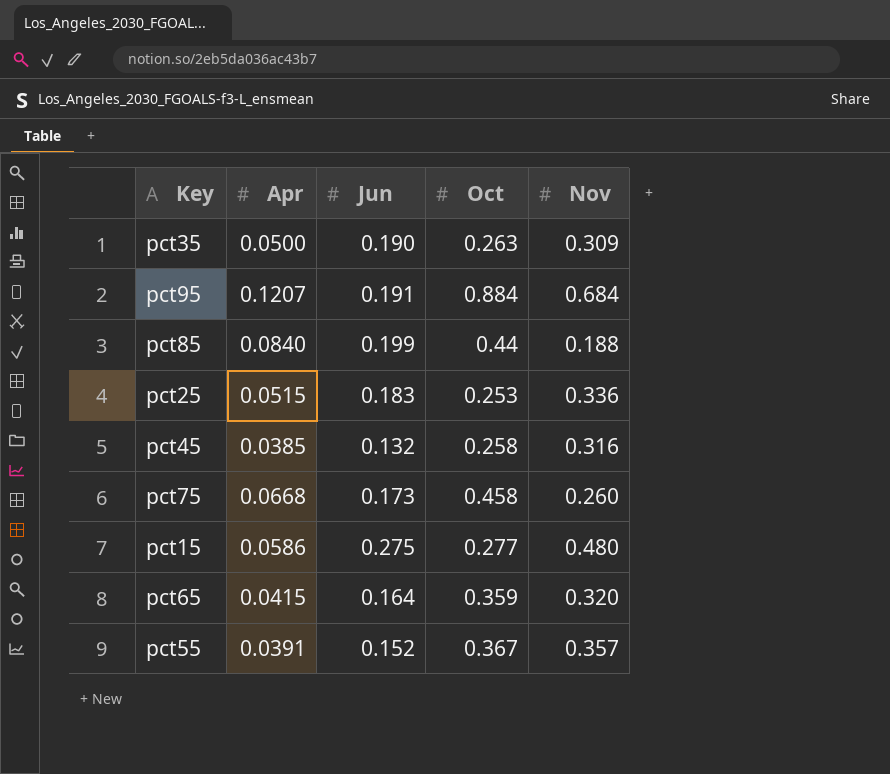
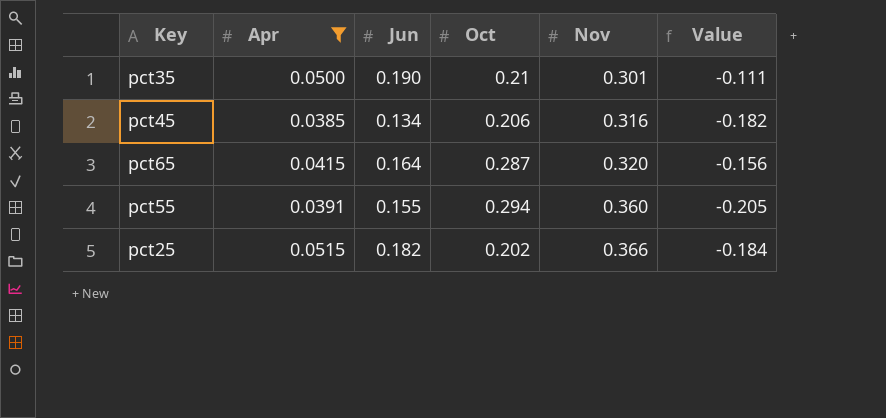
filter: none -> Apr <= 0.0515
row order: none -> Nov ascending
column Value | formula: none -> [Jun] - [Nov]
pct35 | Oct: 0.263 -> 0.21
pct35 | Nov: 0.309 -> 0.301
pct45 | Jun: 0.132 -> 0.134
pct45 | Oct: 0.258 -> 0.206
pct65 | Oct: 0.359 -> 0.287
pct55 | Jun: 0.152 -> 0.155
pct55 | Oct: 0.367 -> 0.294
pct55 | Nov: 0.357 -> 0.360
pct25 | Jun: 0.183 -> 0.182
pct25 | Oct: 0.253 -> 0.202
pct25 | Nov: 0.336 -> 0.366

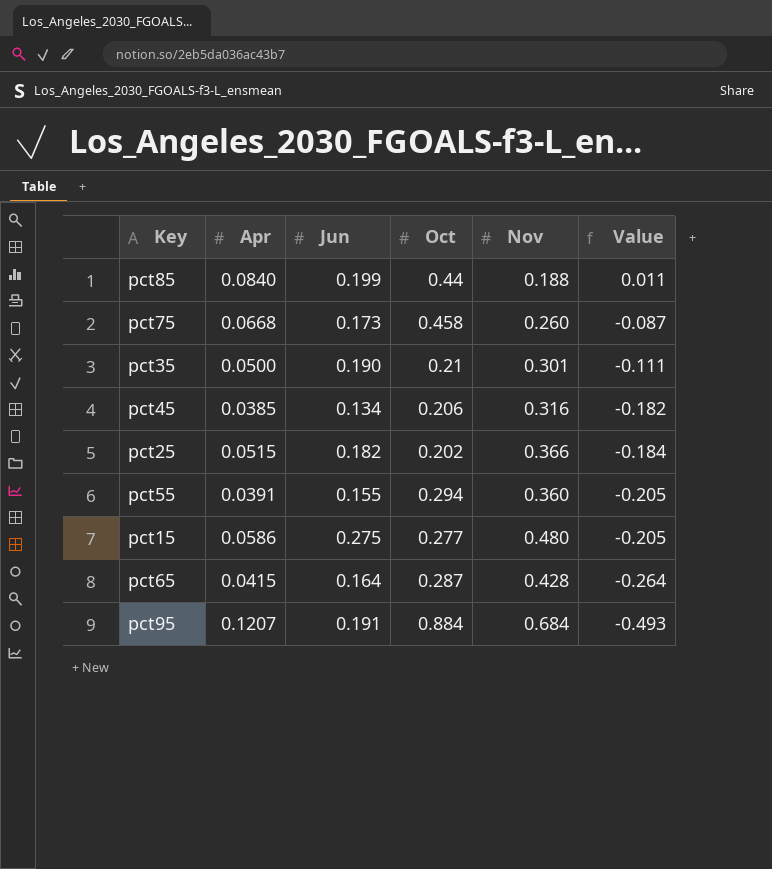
filter: Apr <= 0.0515 -> none
row order: Nov ascending -> Value descending
pct65 | Nov: 0.320 -> 0.428
pct65 | Value: -0.156 -> -0.264

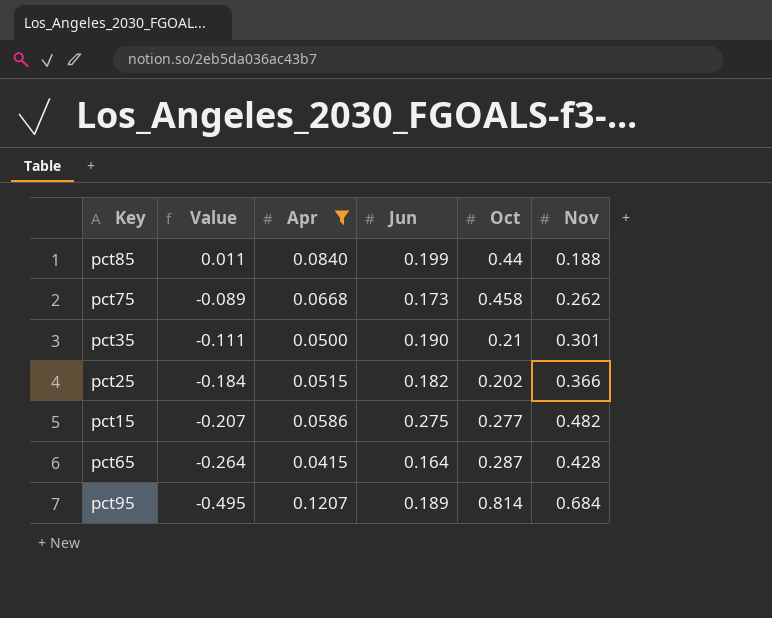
filter: none -> Apr >= 0.0415
column Value | position: 6 -> 2
pct75 | Value: -0.087 -> -0.089
pct75 | Nov: 0.260 -> 0.262
pct15 | Value: -0.205 -> -0.207
pct15 | Nov: 0.480 -> 0.482
pct95 | Value: -0.493 -> -0.495
pct95 | Jun: 0.191 -> 0.189
pct95 | Oct: 0.884 -> 0.814

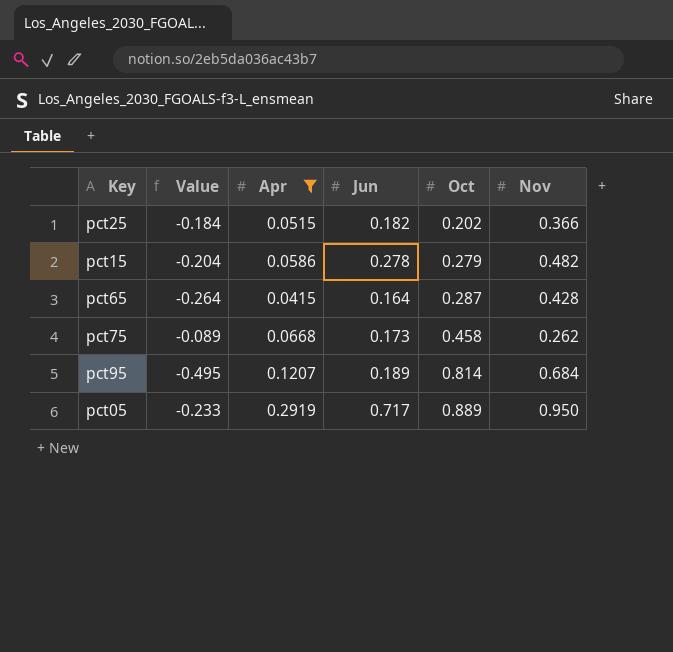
row order: Value descending -> Oct ascending
row pct85: 0.011 | 0.0840 | 0.199 | 0.44 | 0.188 -> none
row pct35: -0.111 | 0.0500 | 0.190 | 0.21 | 0.301 -> none
pct15 | Value: -0.207 -> -0.204
pct15 | Jun: 0.275 -> 0.278
pct15 | Oct: 0.277 -> 0.279
row pct05: none -> -0.233 | 0.2919 | 0.717 | 0.889 | 0.950

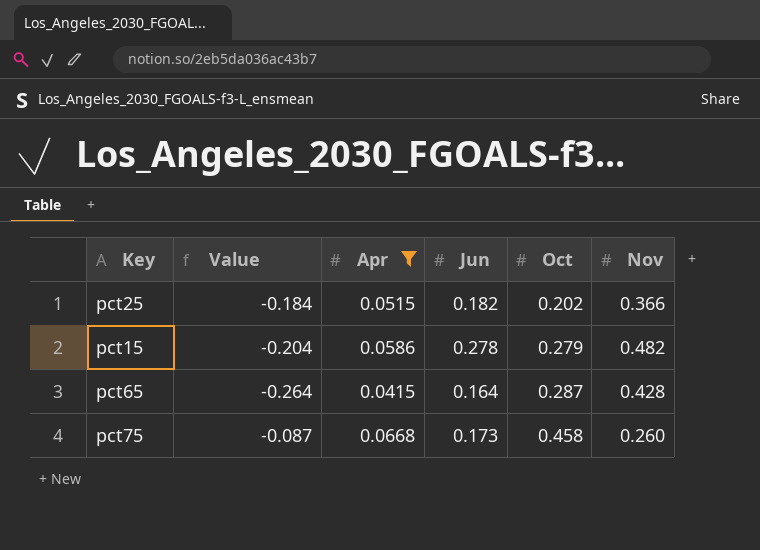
row pct95: -0.495 | 0.1207 | 0.189 | 0.814 | 0.684 -> none
row pct05: -0.233 | 0.2919 | 0.717 | 0.889 | 0.950 -> none
pct75 | Value: -0.089 -> -0.087
pct75 | Nov: 0.262 -> 0.260

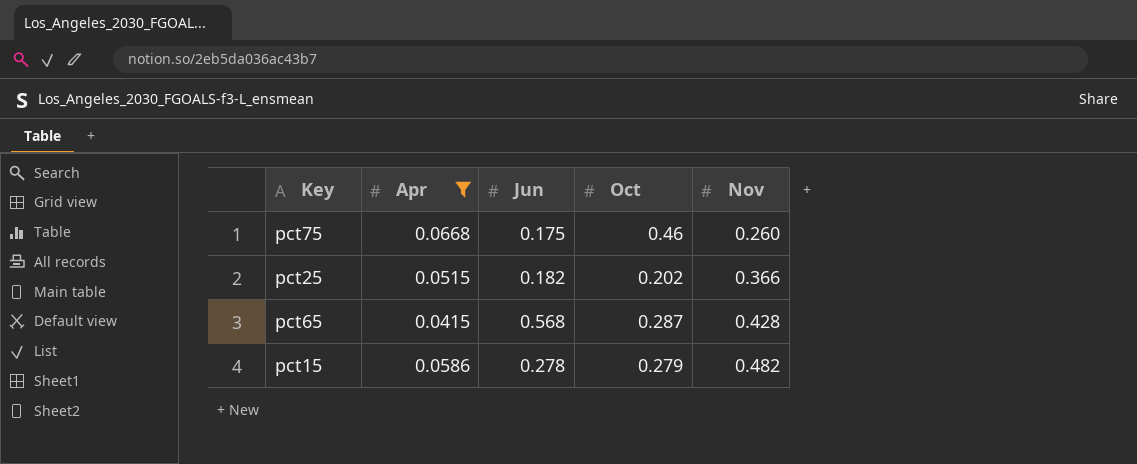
row order: Oct ascending -> Nov ascending
column Value | formula: [Jun] - [Nov] -> none
pct75 | Jun: 0.173 -> 0.175
pct75 | Oct: 0.458 -> 0.46
pct65 | Jun: 0.164 -> 0.568

